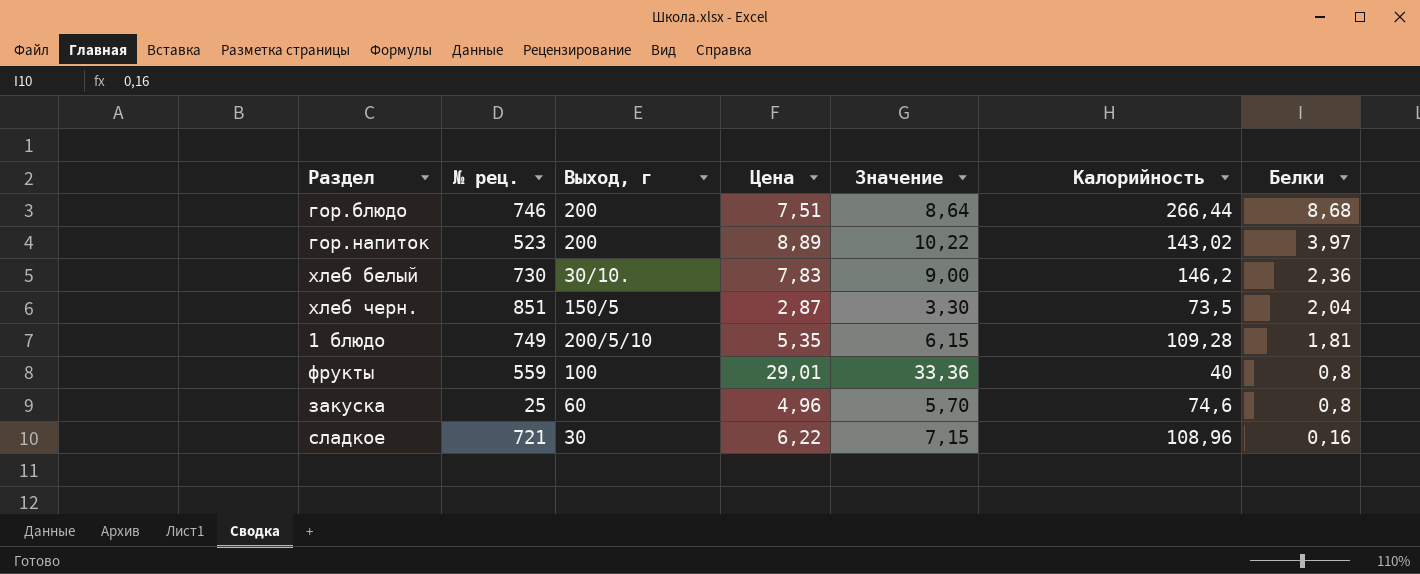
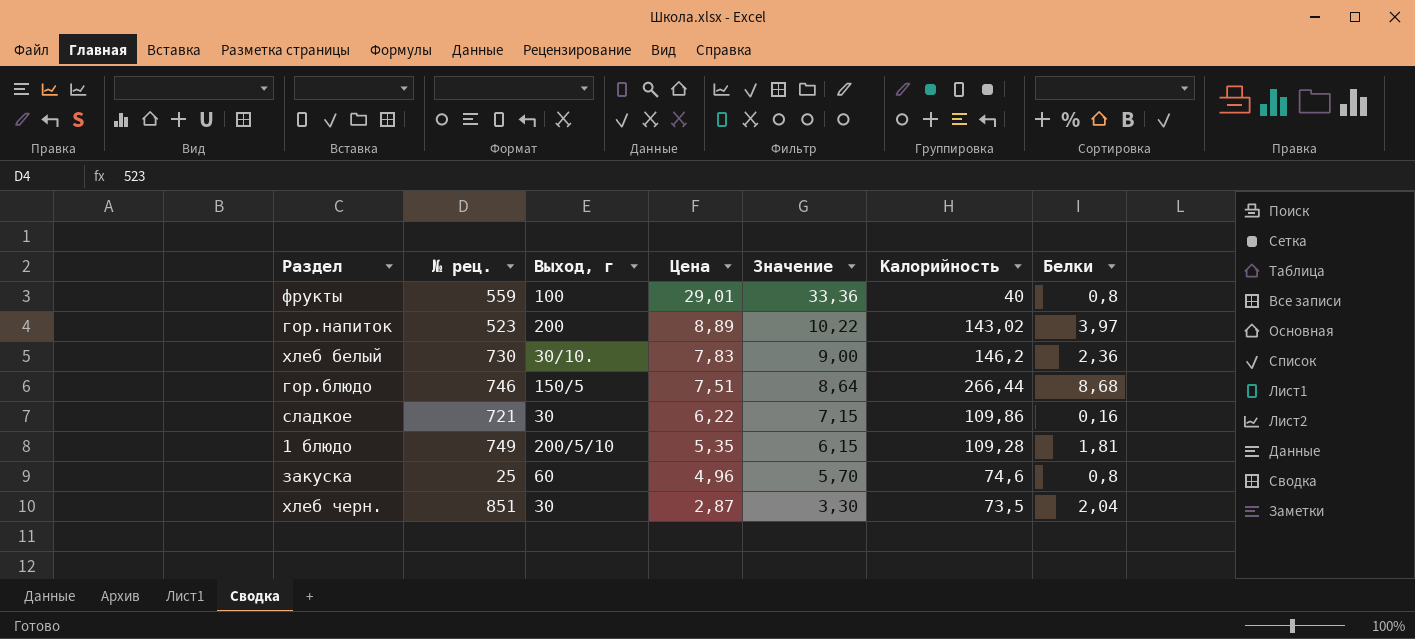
row order: Белки descending -> Цена descending
гор.блюдо | Выход, г: 200 -> 150/5
сладкое | Калорийность: 108,96 -> 109,86
хлеб черн. | Выход, г: 150/5 -> 30

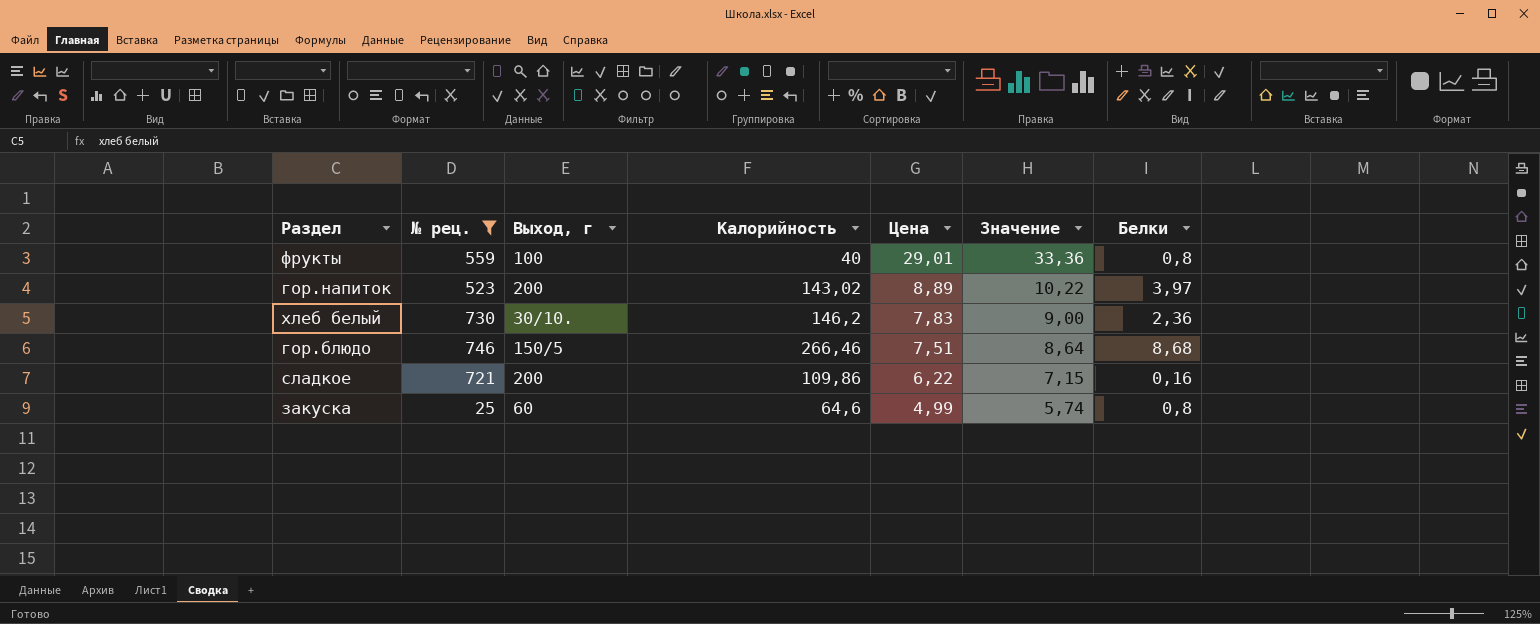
filter: none -> № рец. <= 746
column Калорийность | position: 6 -> 4
гор.блюдо | Калорийность: 266,44 -> 266,46
сладкое | Выход, г: 30 -> 200
закуска | Калорийность: 74,6 -> 64,6
закуска | Цена: 4,96 -> 4,99
закуска | Значение: 5,70 -> 5,74

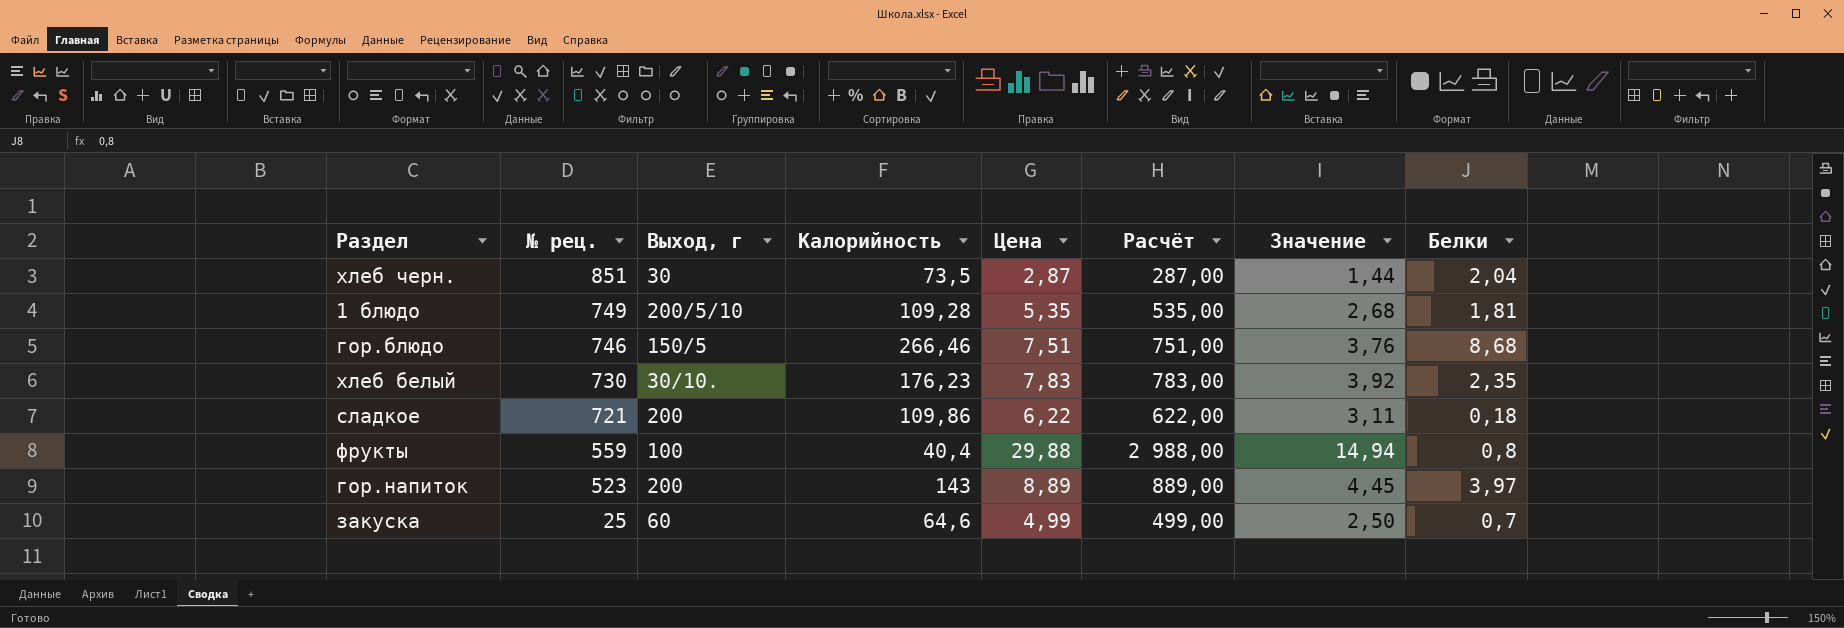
filter: № рец. <= 746 -> none
row order: Цена descending -> № рец. descending
column Расчёт | formula: none -> [Цена] * 100
column Значение | formula: [Цена] * 1,15 -> [Цена] * 0,5
хлеб белый | Калорийность: 146,2 -> 176,23
хлеб белый | Белки: 2,36 -> 2,35
сладкое | Белки: 0,16 -> 0,18
фрукты | Калорийность: 40 -> 40,4
фрукты | Цена: 29,01 -> 29,88
гор.напиток | Калорийность: 143,02 -> 143
закуска | Белки: 0,8 -> 0,7

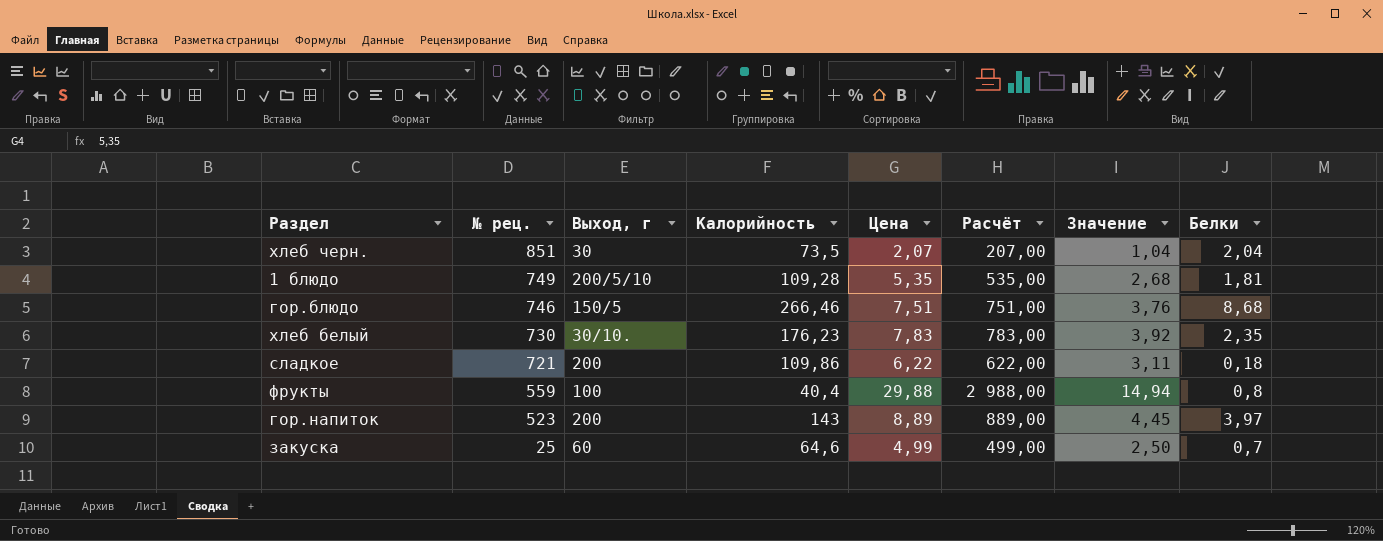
хлеб черн. | Цена: 2,87 -> 2,07
хлеб черн. | Расчёт: 287,00 -> 207,00
хлеб черн. | Значение: 1,44 -> 1,04

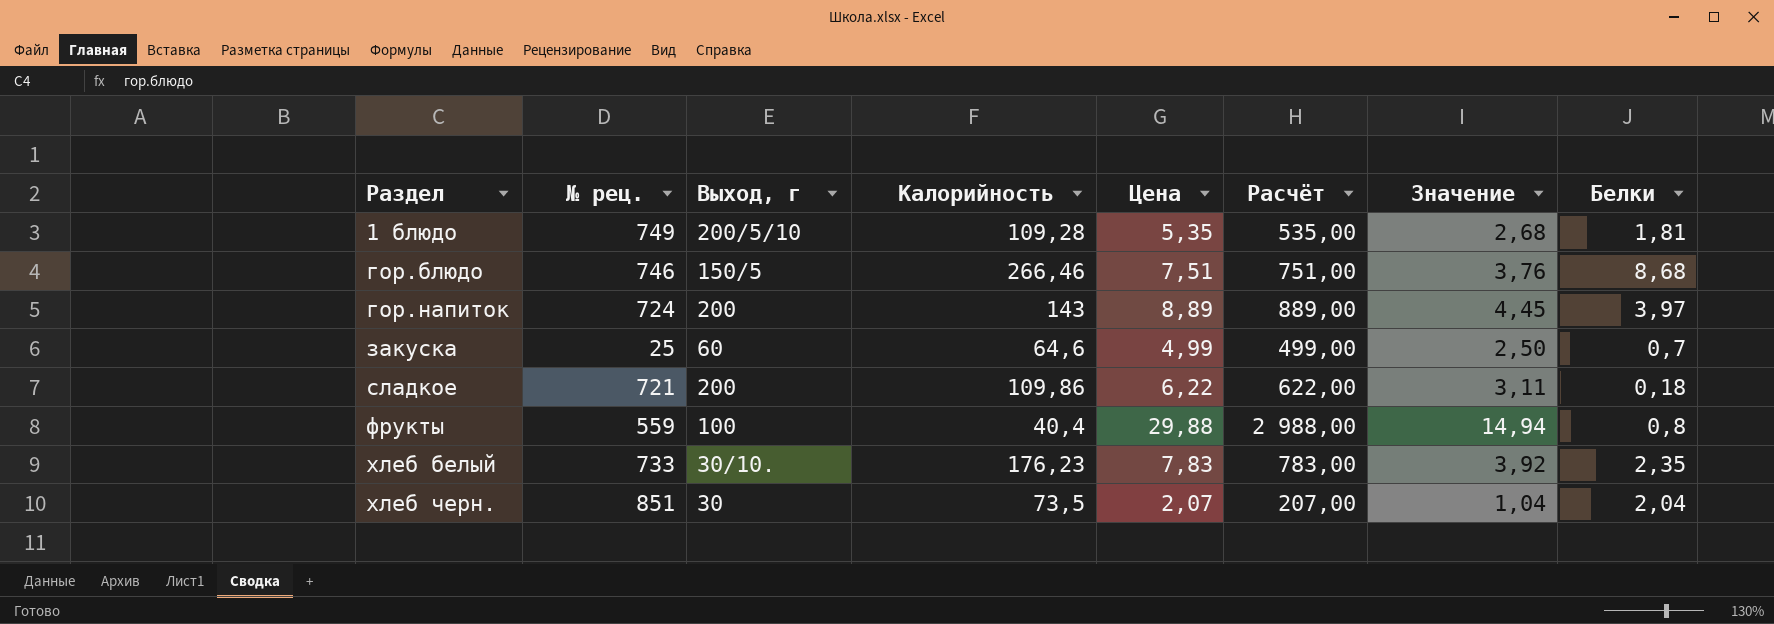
row order: № рец. descending -> Раздел ascending
гор.напиток | № рец.: 523 -> 724
хлеб белый | № рец.: 730 -> 733

